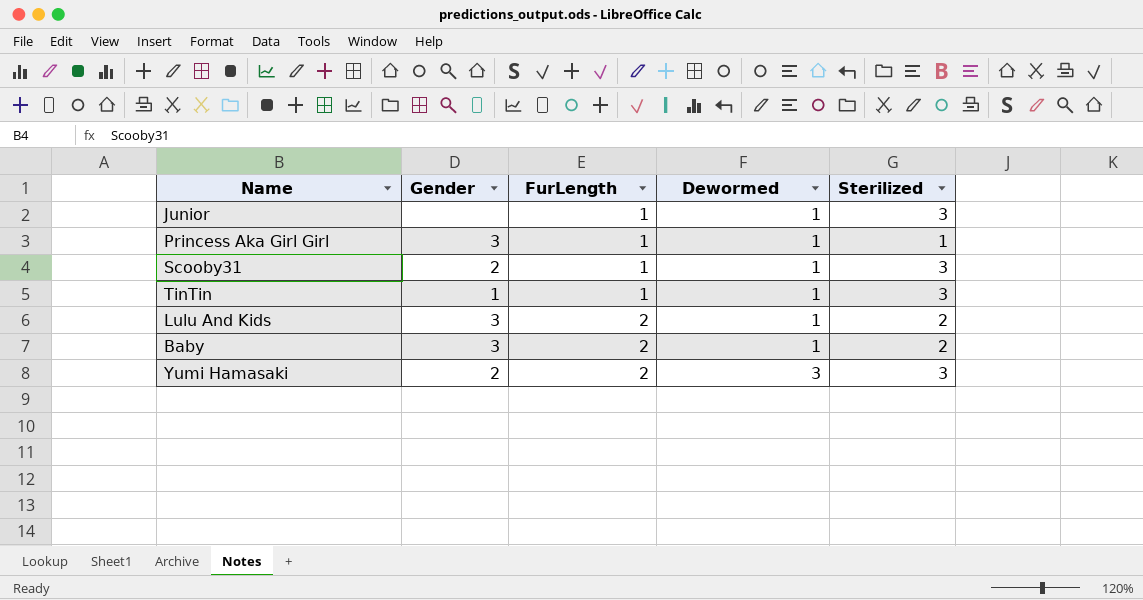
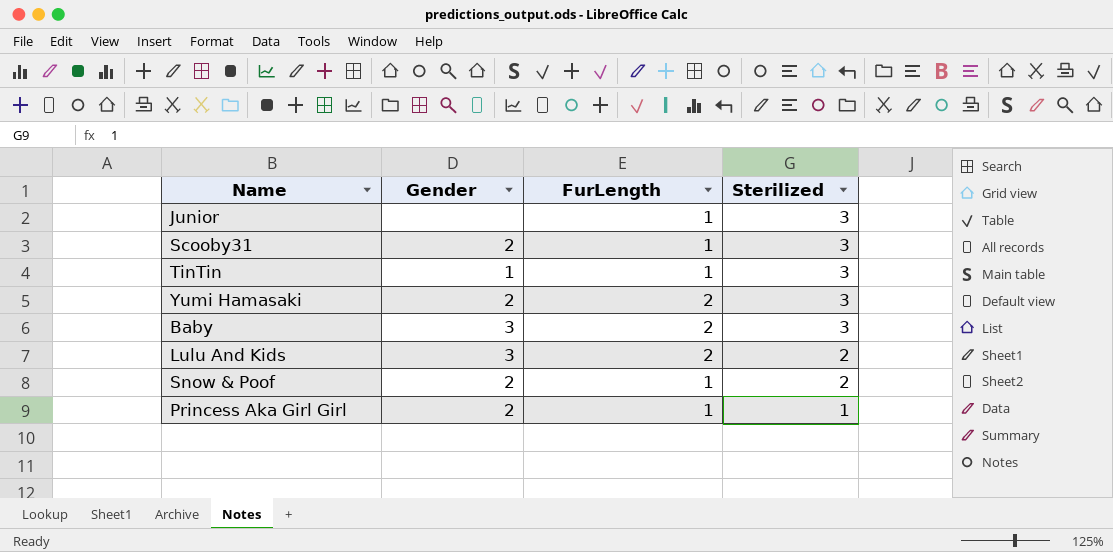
row order: FurLength ascending -> Sterilized descending
column Dewormed | position: 4 -> none
Baby | Sterilized: 2 -> 3
row Snow & Poof: none -> 2 | 1 | 2
Princess Aka Girl Girl | Gender: 3 -> 2

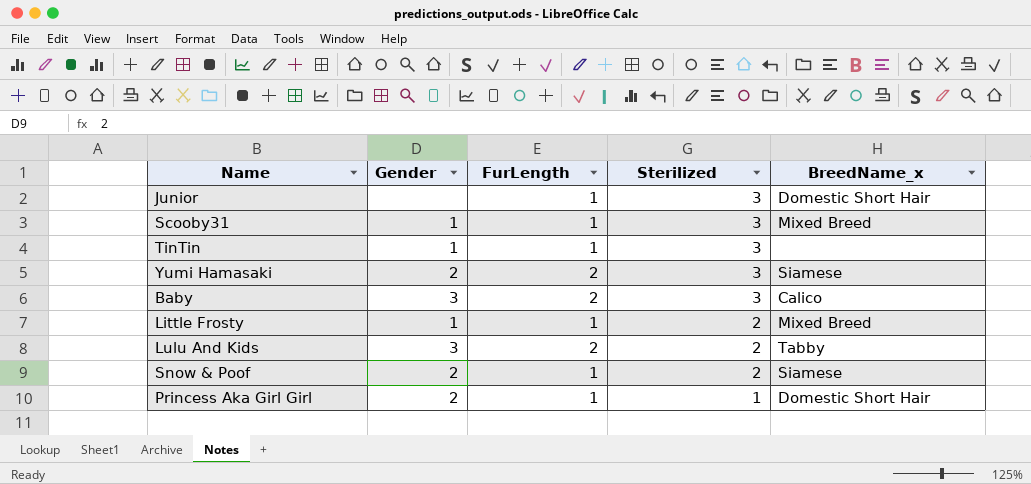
column BreedName_x | position: none -> 5
Scooby31 | Gender: 2 -> 1
row Little Frosty: none -> 1 | 1 | 2 | Mixed Breed

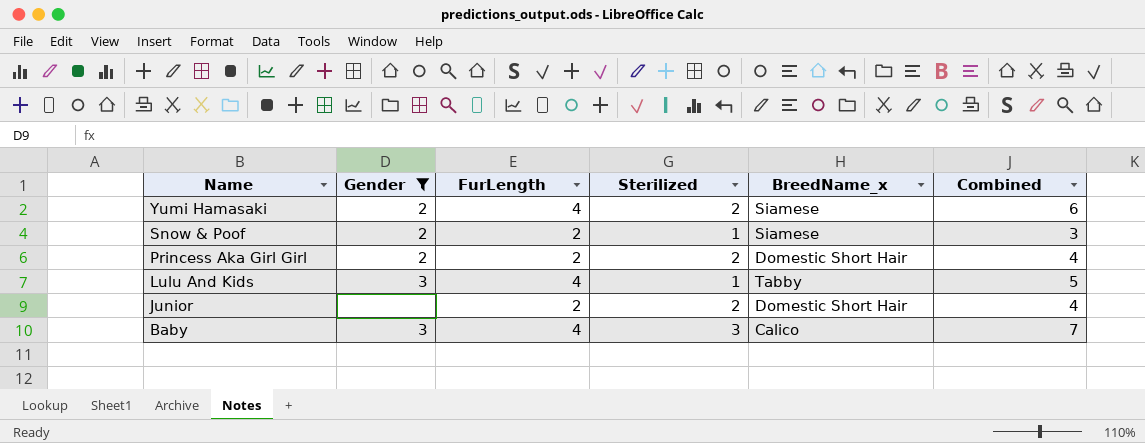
filter: none -> Gender != 1
row order: Sterilized descending -> Name descending
column Combined | formula: none -> [FurLength] + [Sterilized]
Yumi Hamasaki | FurLength: 2 -> 4
Yumi Hamasaki | Sterilized: 3 -> 2
Snow & Poof | FurLength: 1 -> 2
Snow & Poof | Sterilized: 2 -> 1
Princess Aka Girl Girl | FurLength: 1 -> 2
Princess Aka Girl Girl | Sterilized: 1 -> 2
Lulu And Kids | FurLength: 2 -> 4
Lulu And Kids | Sterilized: 2 -> 1
Junior | FurLength: 1 -> 2
Junior | Sterilized: 3 -> 2
Baby | FurLength: 2 -> 4

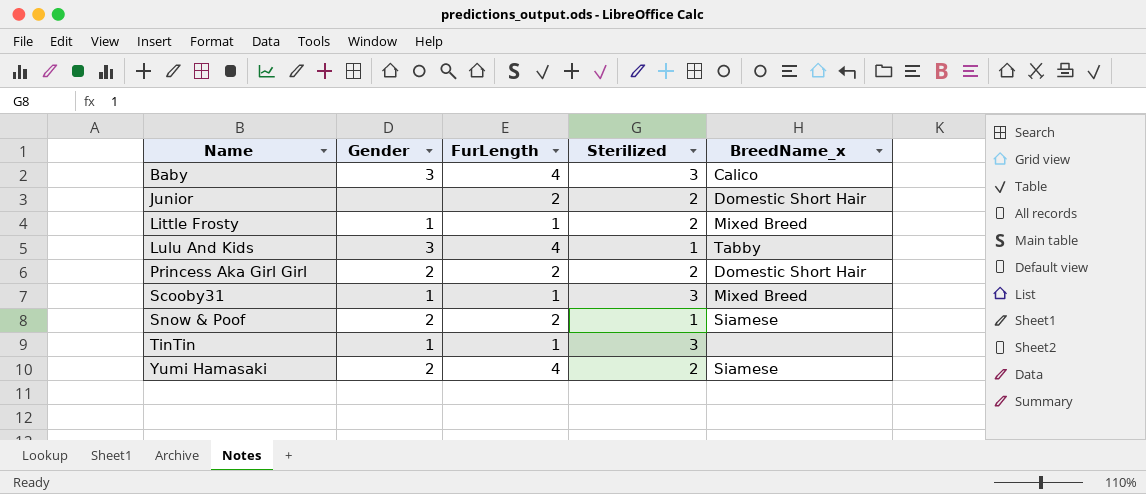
filter: Gender != 1 -> none
row order: Name descending -> Name ascending
column Combined | formula: [FurLength] + [Sterilized] -> none

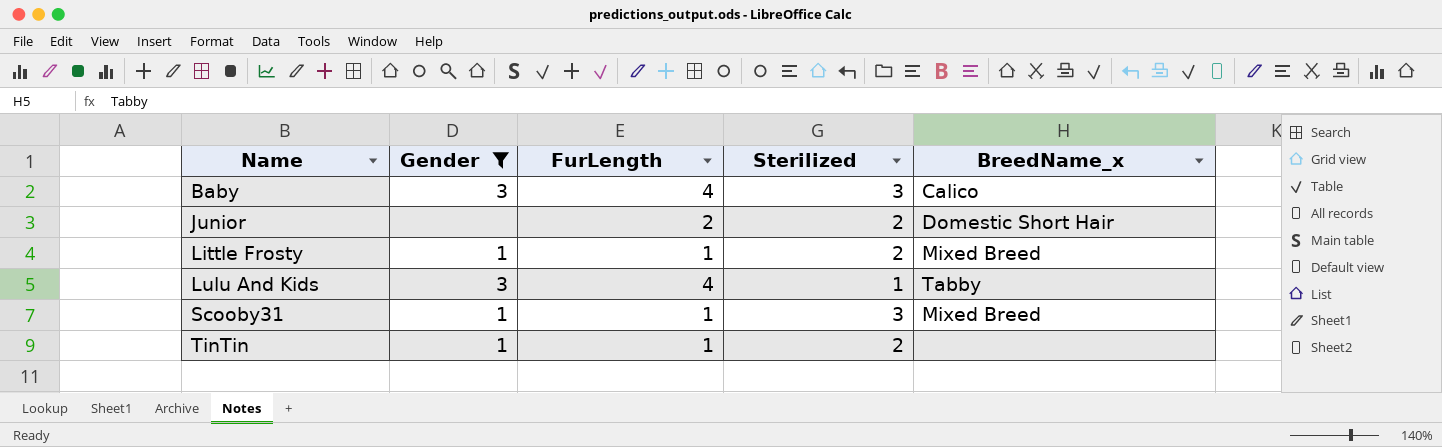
filter: none -> Gender != 2
TinTin | Sterilized: 3 -> 2

